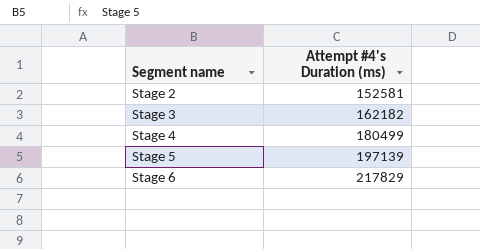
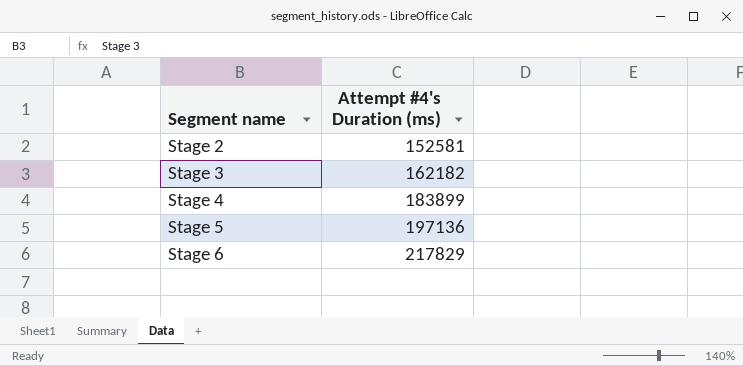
Stage 4 | Attempt #4's Duration (ms): 180499 -> 183899
Stage 5 | Attempt #4's Duration (ms): 197139 -> 197136

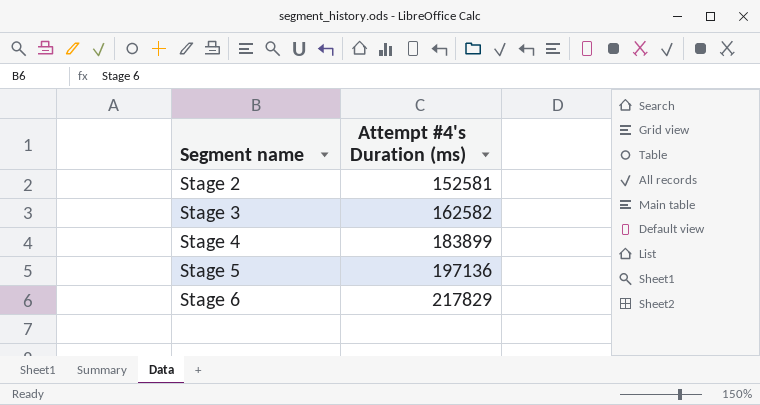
Stage 3 | Attempt #4's Duration (ms): 162182 -> 162582

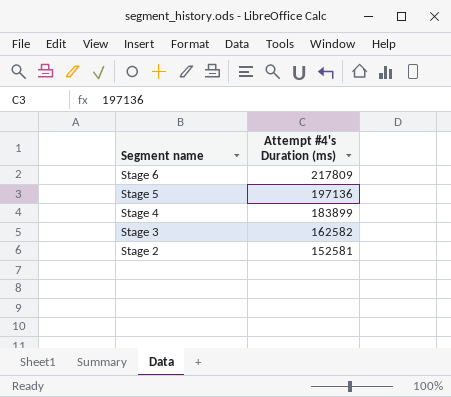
row order: Segment name ascending -> Segment name descending
Stage 6 | Attempt #4's Duration (ms): 217829 -> 217809

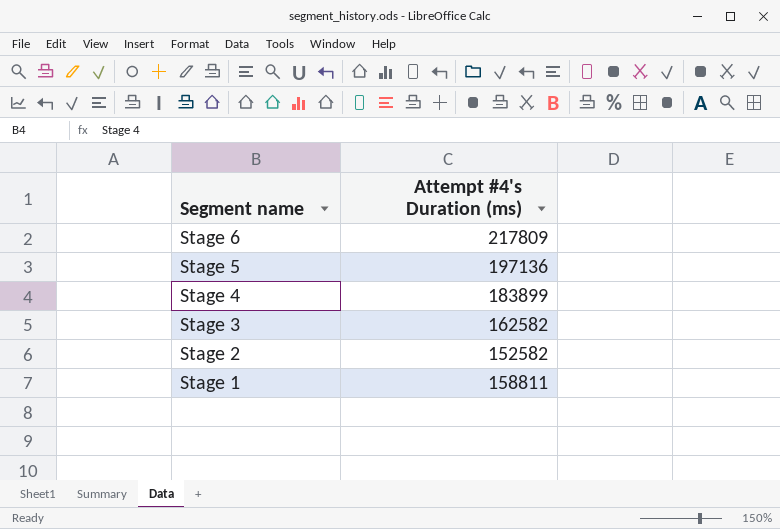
Stage 2 | Attempt #4's Duration (ms): 152581 -> 152582
row Stage 1: none -> 158811

